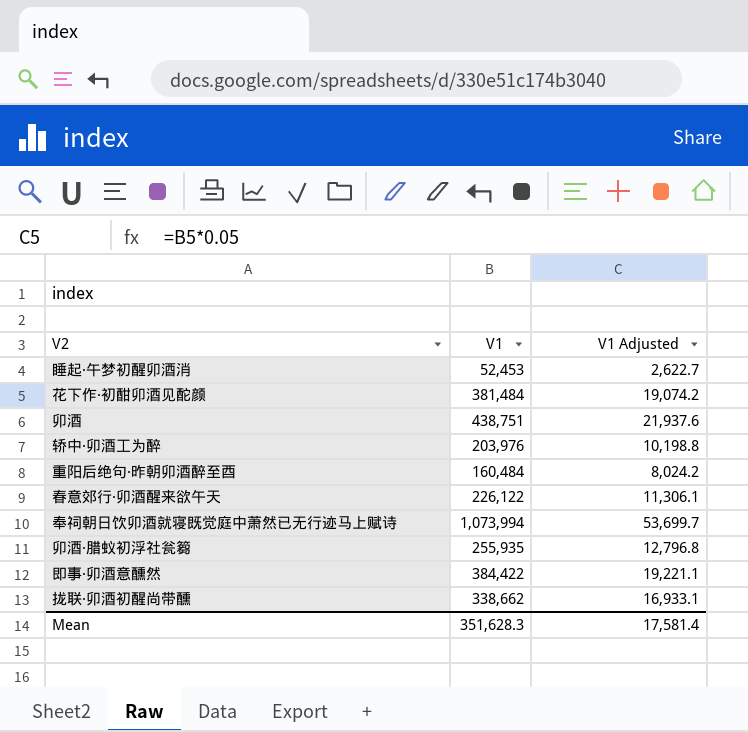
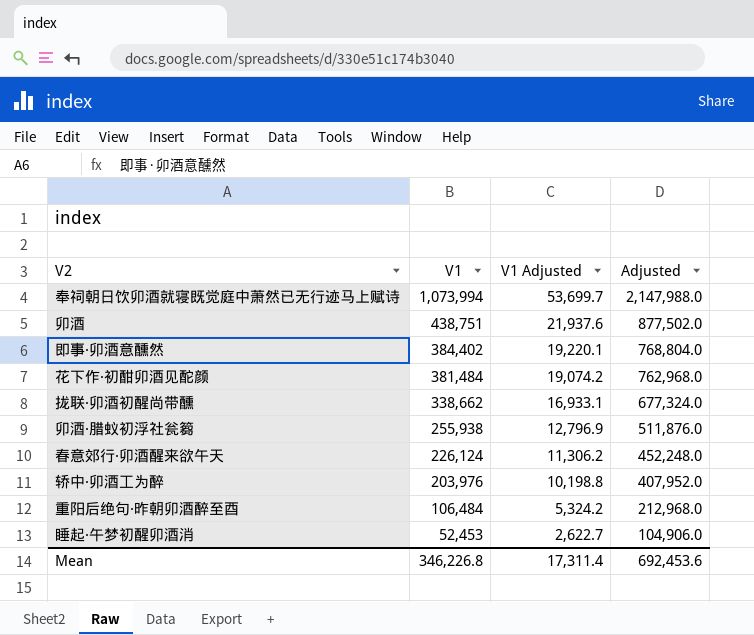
row order: none -> V1 descending
column Adjusted | formula: none -> [V1] * 2
即事·卯酒意醺然 | V1: 384,422 -> 384,402
即事·卯酒意醺然 | V1 Adjusted: 19,221.1 -> 19,220.1
卯酒·腊蚁初浮社瓮篘 | V1: 255,935 -> 255,938
卯酒·腊蚁初浮社瓮篘 | V1 Adjusted: 12,796.8 -> 12,796.9
春意郊行·卯酒醒来欲午天 | V1: 226,122 -> 226,124
春意郊行·卯酒醒来欲午天 | V1 Adjusted: 11,306.1 -> 11,306.2
重阳后绝句·昨朝卯酒醉至酉 | V1: 160,484 -> 106,484
重阳后绝句·昨朝卯酒醉至酉 | V1 Adjusted: 8,024.2 -> 5,324.2
Mean | V1: 351,628.3 -> 346,226.8
Mean | V1 Adjusted: 17,581.4 -> 17,311.4

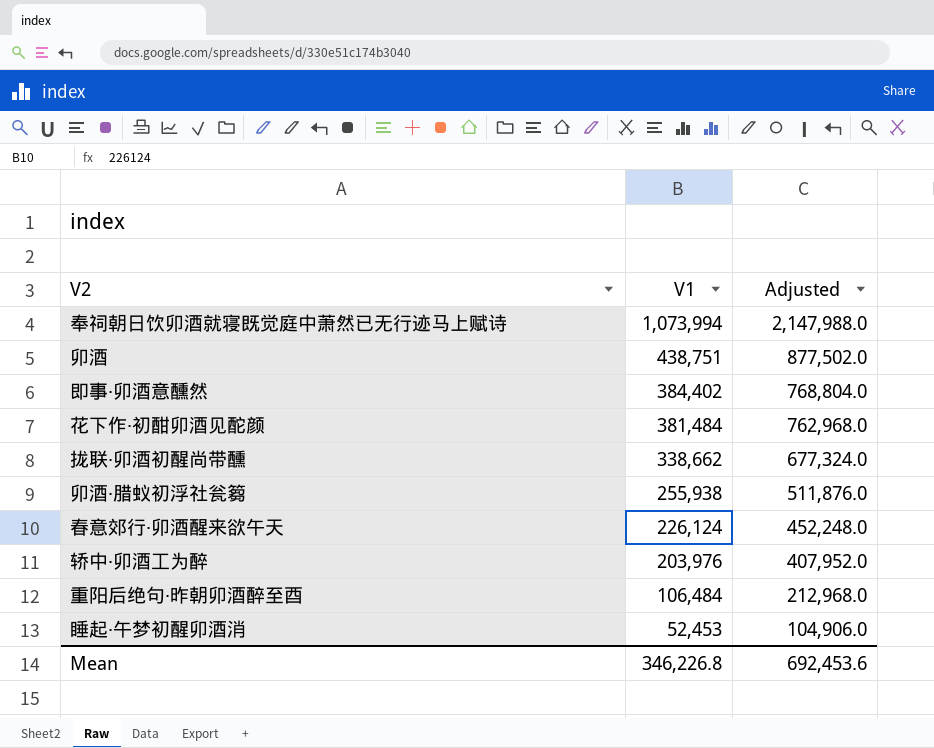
column V1 Adjusted | formula: [V1] * 0.05 -> none

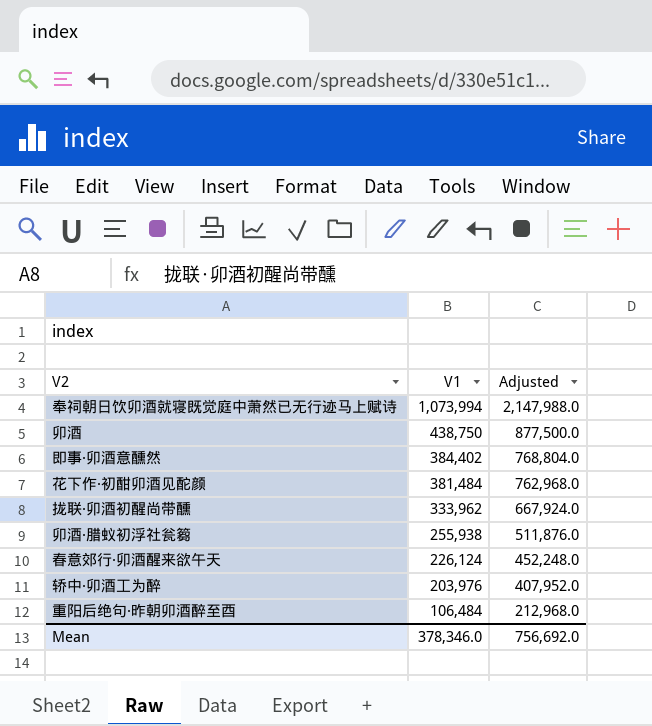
row 睡起·午梦初醒卯酒消: 52,453 | 104,906.0 -> none
卯酒 | V1: 438,751 -> 438,750
卯酒 | Adjusted: 877,502.0 -> 877,500.0
拢联·卯酒初醒尚带醺 | V1: 338,662 -> 333,962
拢联·卯酒初醒尚带醺 | Adjusted: 677,324.0 -> 667,924.0
Mean | V1: 346,226.8 -> 378,346.0
Mean | Adjusted: 692,453.6 -> 756,692.0

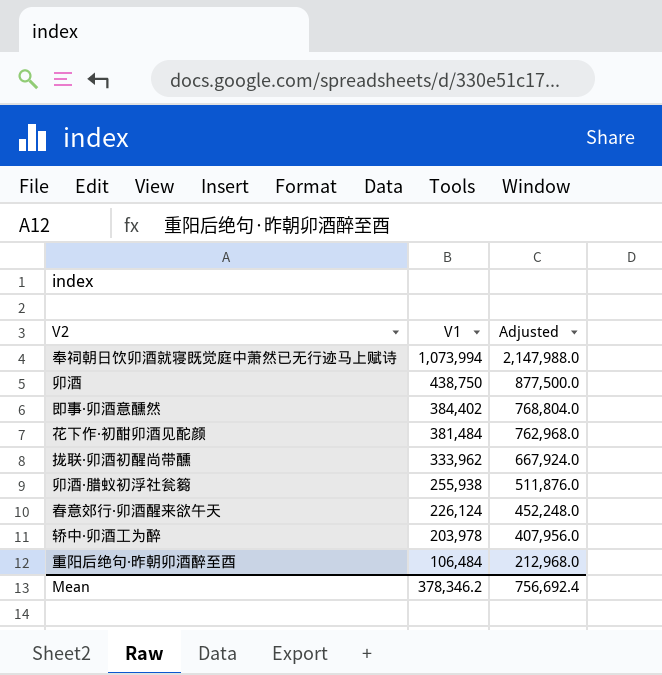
轿中·卯酒工为醉 | V1: 203,976 -> 203,978
轿中·卯酒工为醉 | Adjusted: 407,952.0 -> 407,956.0
Mean | V1: 378,346.0 -> 378,346.2
Mean | Adjusted: 756,692.0 -> 756,692.4

